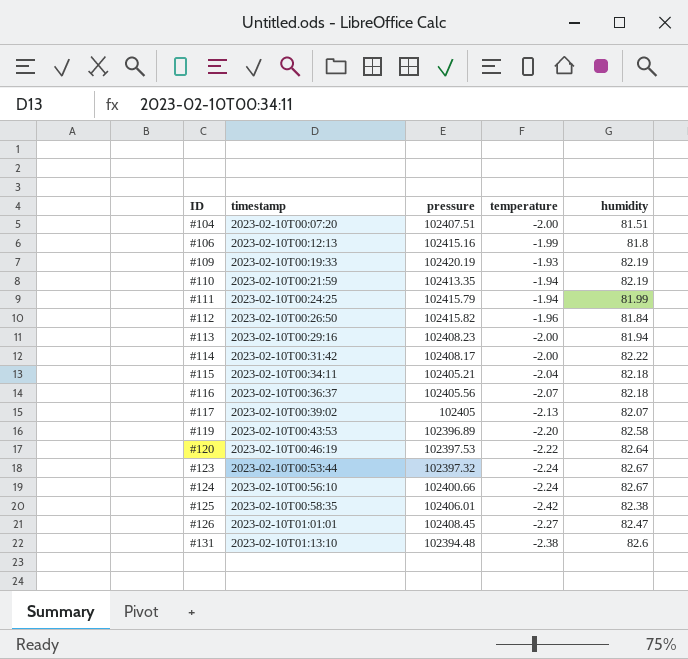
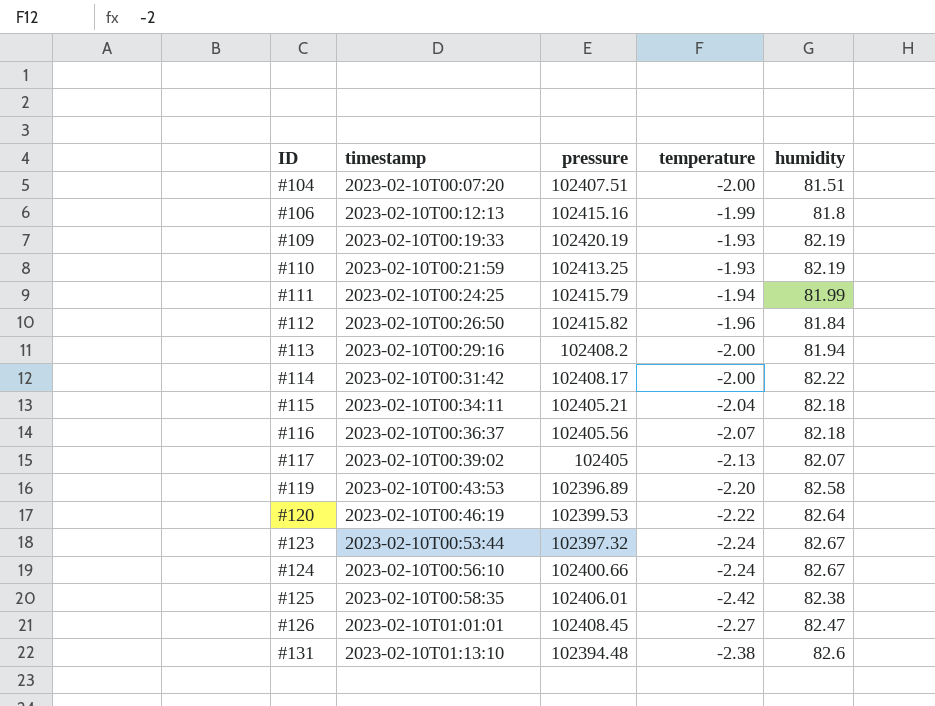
#110 | pressure: 102413.35 -> 102413.25
#110 | temperature: -1.94 -> -1.93
#113 | pressure: 102408.23 -> 102408.2
#120 | pressure: 102397.53 -> 102399.53

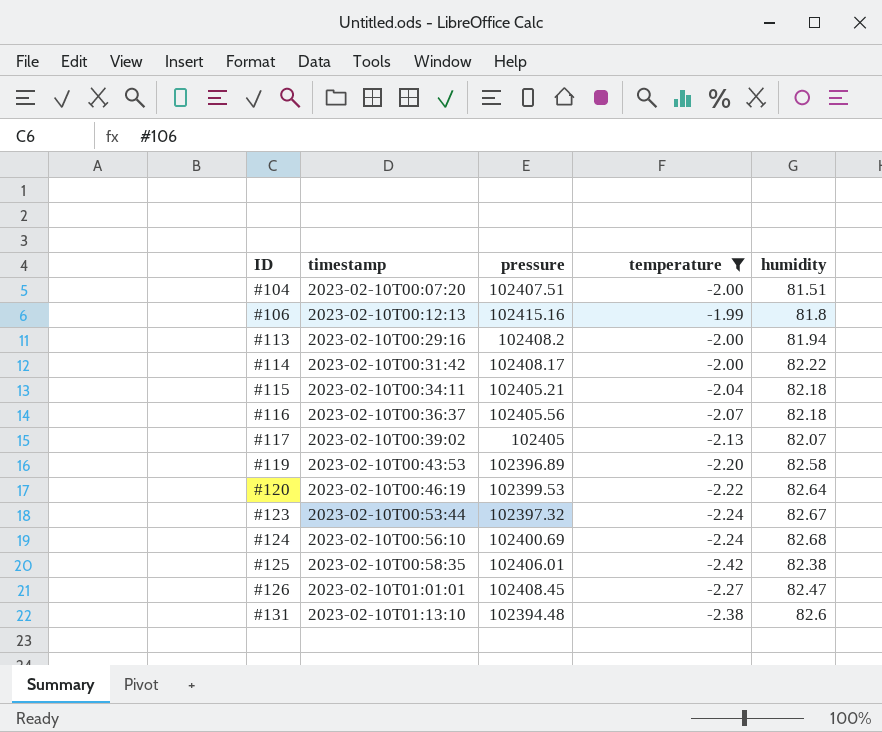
filter: none -> temperature <= -1.99
#124 | pressure: 102400.66 -> 102400.69
#124 | humidity: 82.67 -> 82.68

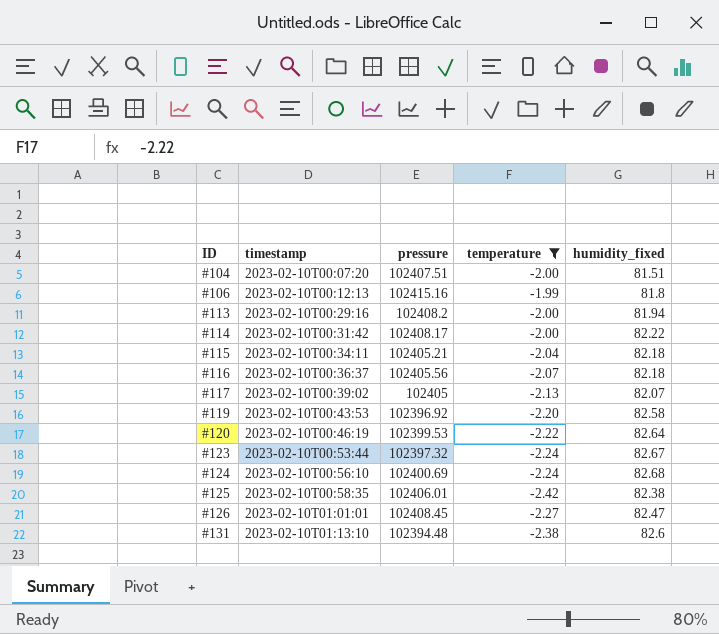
column name: humidity -> humidity_fixed
#119 | pressure: 102396.89 -> 102396.92

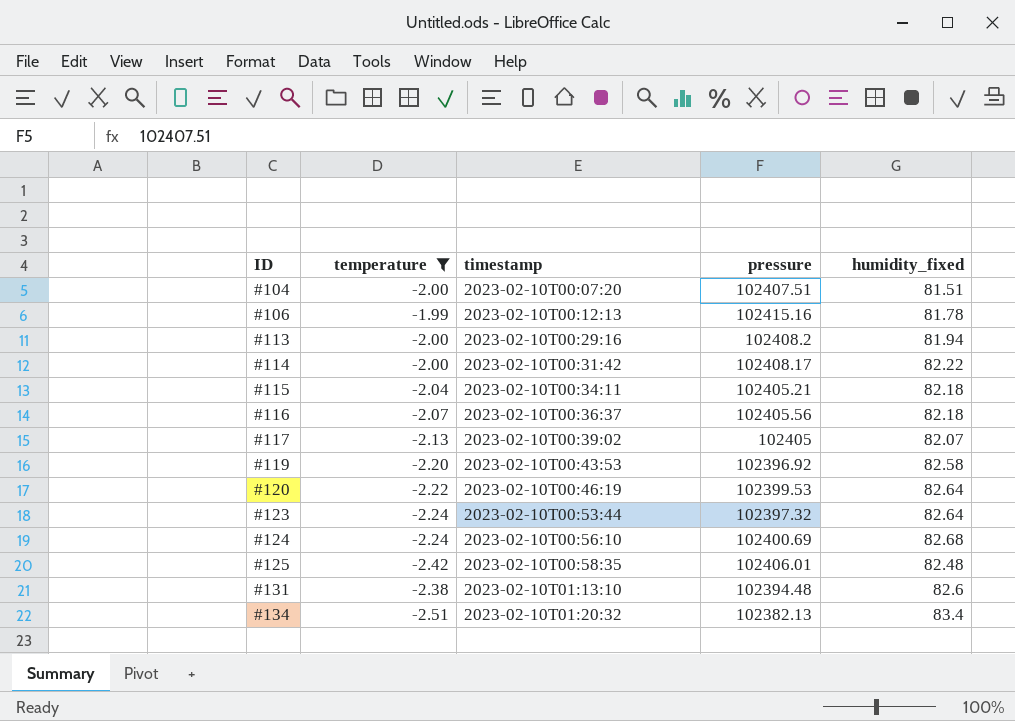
column temperature | position: 4 -> 2
row #126: 2023-02-10T01:01:01 | 102408.45 | -2.27 | 82.47 -> none
#106 | humidity_fixed: 81.8 -> 81.78
#123 | humidity_fixed: 82.67 -> 82.64
#125 | humidity_fixed: 82.38 -> 82.48
row #134: none -> -2.51 | 2023-02-10T01:20:32 | 102382.13 | 83.4

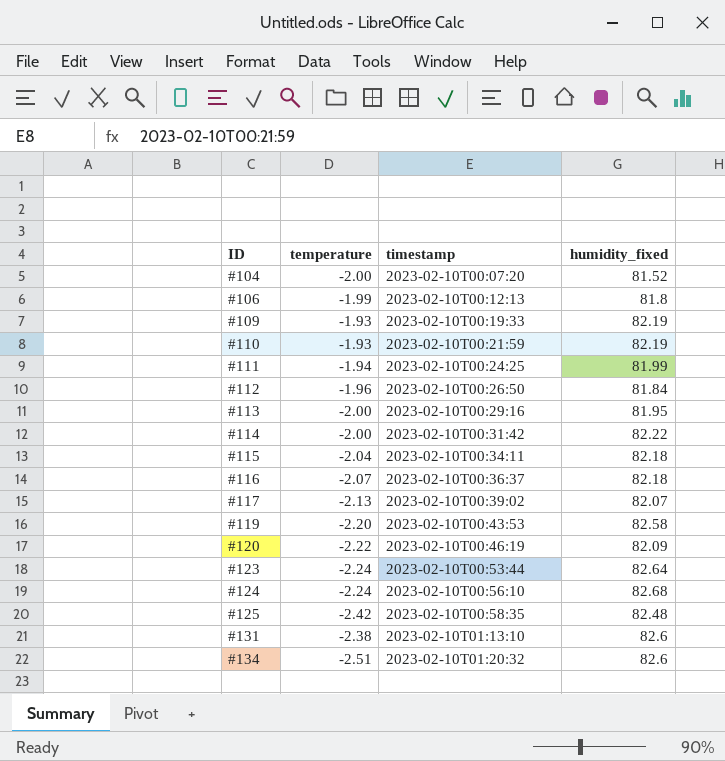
filter: temperature <= -1.99 -> none
column pressure | position: 4 -> none
#104 | humidity_fixed: 81.51 -> 81.52
#106 | humidity_fixed: 81.78 -> 81.8
#113 | humidity_fixed: 81.94 -> 81.95
#120 | humidity_fixed: 82.64 -> 82.09
#134 | humidity_fixed: 83.4 -> 82.6

